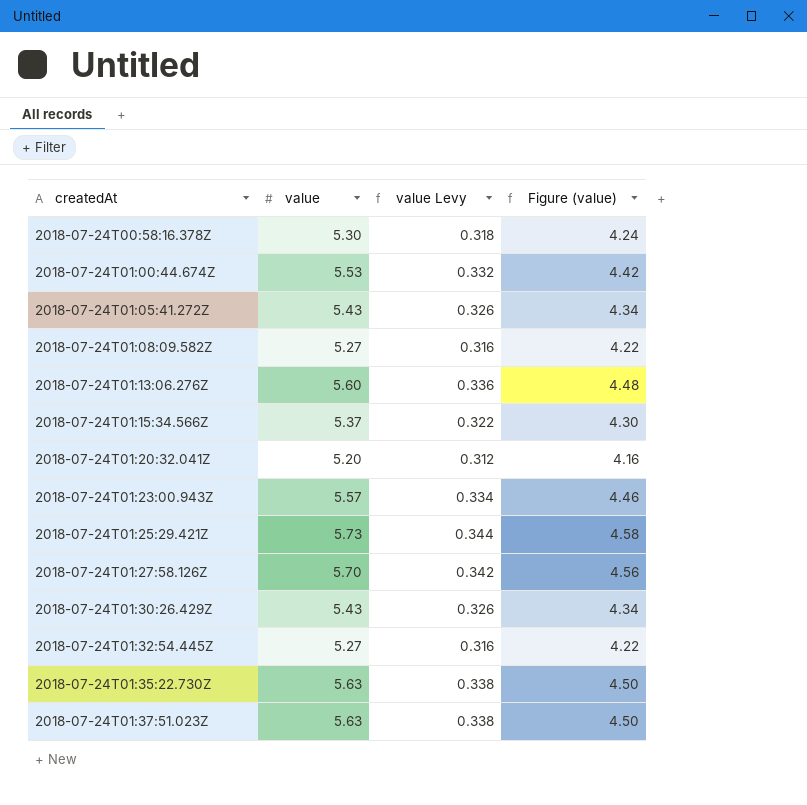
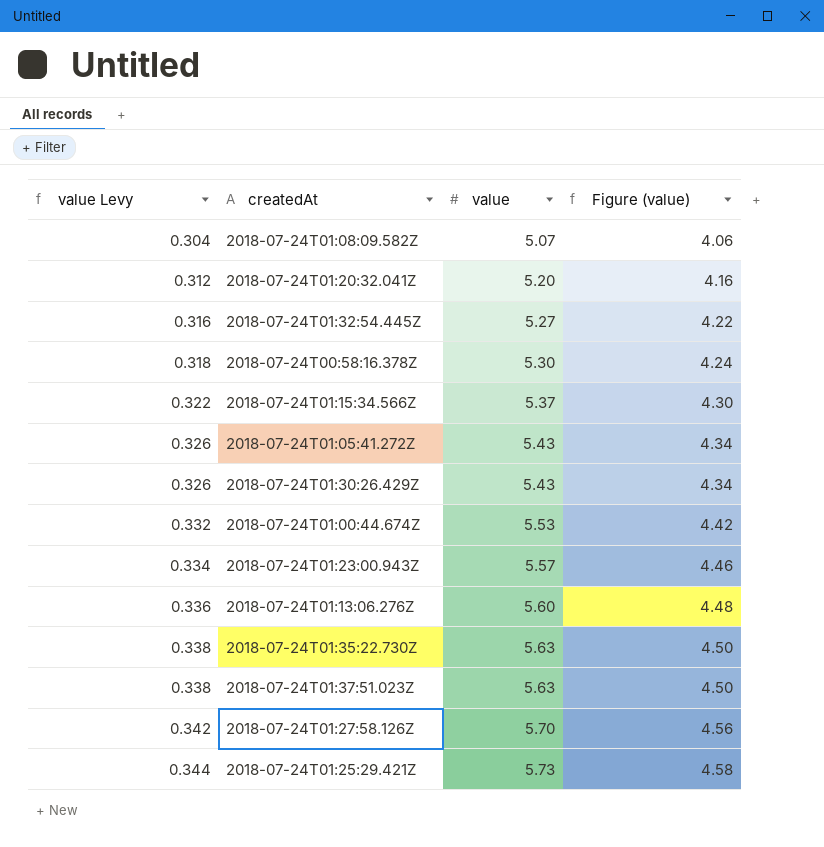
row order: createdAt ascending -> value Levy ascending
column value Levy | position: 3 -> 1
2018-07-24T01:08:09.582Z | value Levy: 0.316 -> 0.304
2018-07-24T01:08:09.582Z | value: 5.27 -> 5.07
2018-07-24T01:08:09.582Z | Figure (value): 4.22 -> 4.06

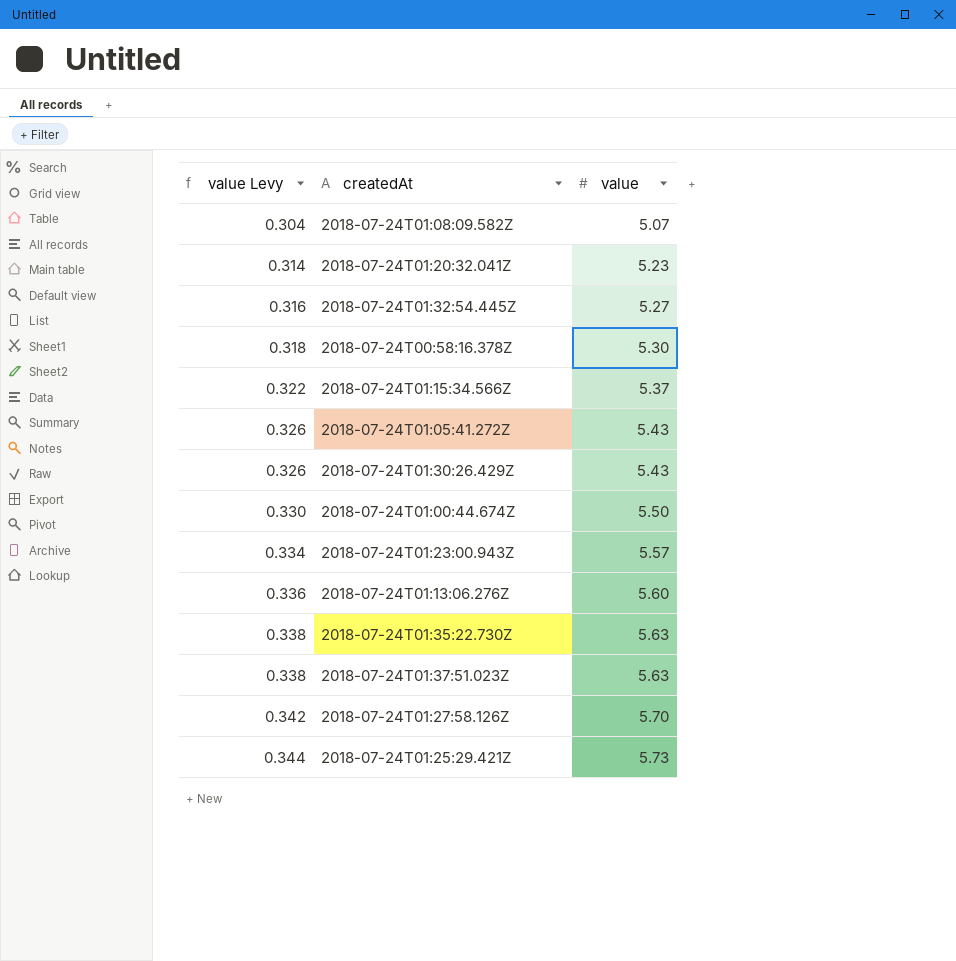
column Figure (value) | formula: [value] * 0.8 -> none
2018-07-24T01:20:32.041Z | value Levy: 0.312 -> 0.314
2018-07-24T01:20:32.041Z | value: 5.20 -> 5.23
2018-07-24T01:00:44.674Z | value Levy: 0.332 -> 0.330
2018-07-24T01:00:44.674Z | value: 5.53 -> 5.50

